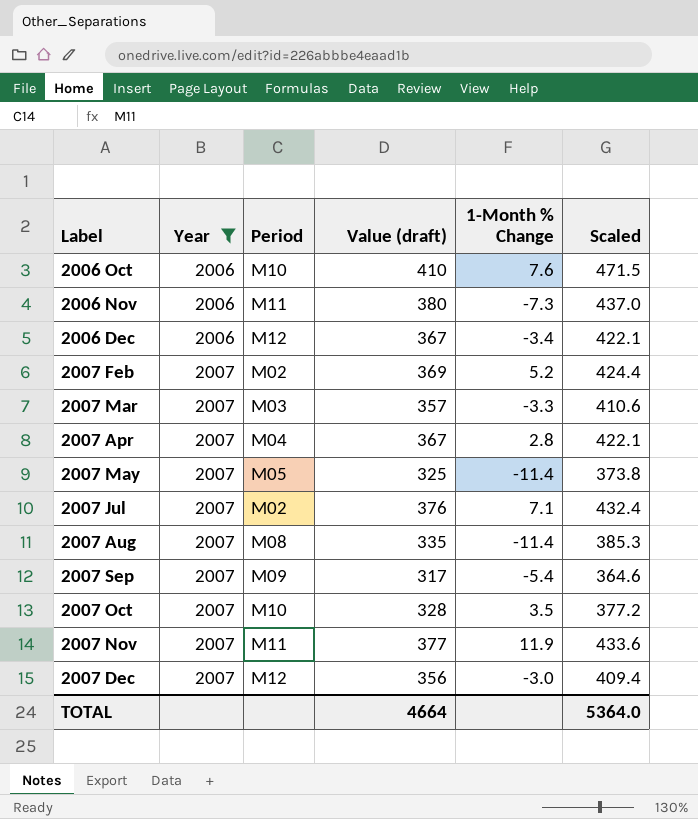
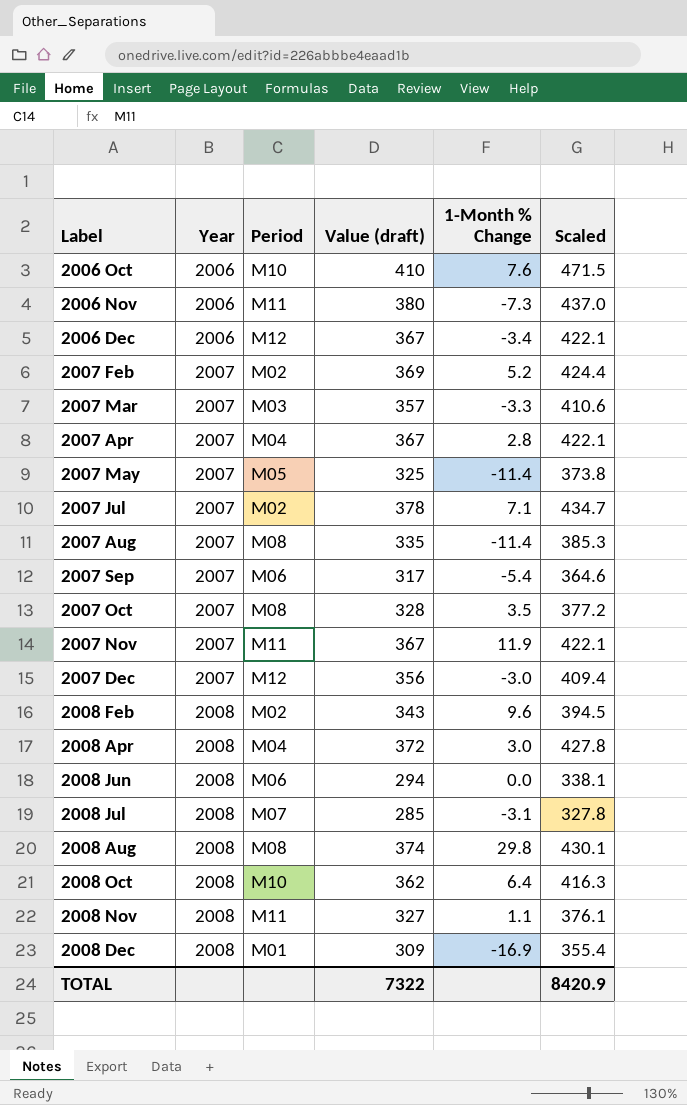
filter: Year != 2008 -> none
2007 Jul | Value (draft): 376 -> 378
2007 Jul | Scaled: 432.4 -> 434.7
2007 Sep | Period: M09 -> M06
2007 Oct | Period: M10 -> M08
2007 Nov | Value (draft): 377 -> 367
2007 Nov | Scaled: 433.6 -> 422.1
TOTAL | Value (draft): 4664 -> 7322
TOTAL | Scaled: 5364.0 -> 8420.9

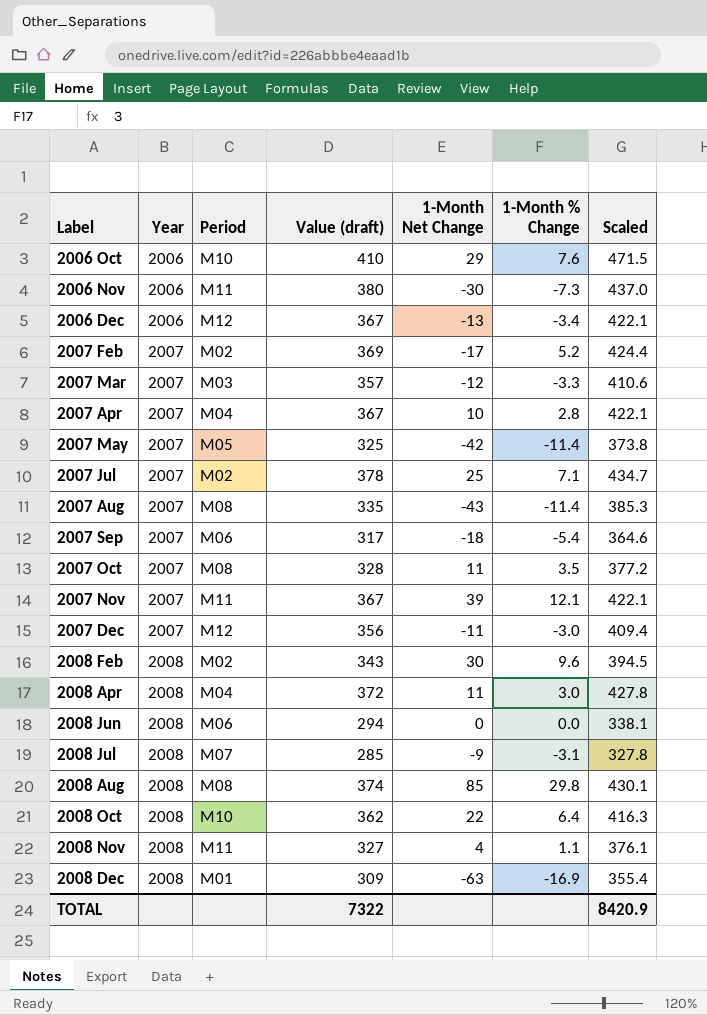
column 1-Month Net Change | position: none -> 5
2007 Nov | 1-Month % Change: 11.9 -> 12.1

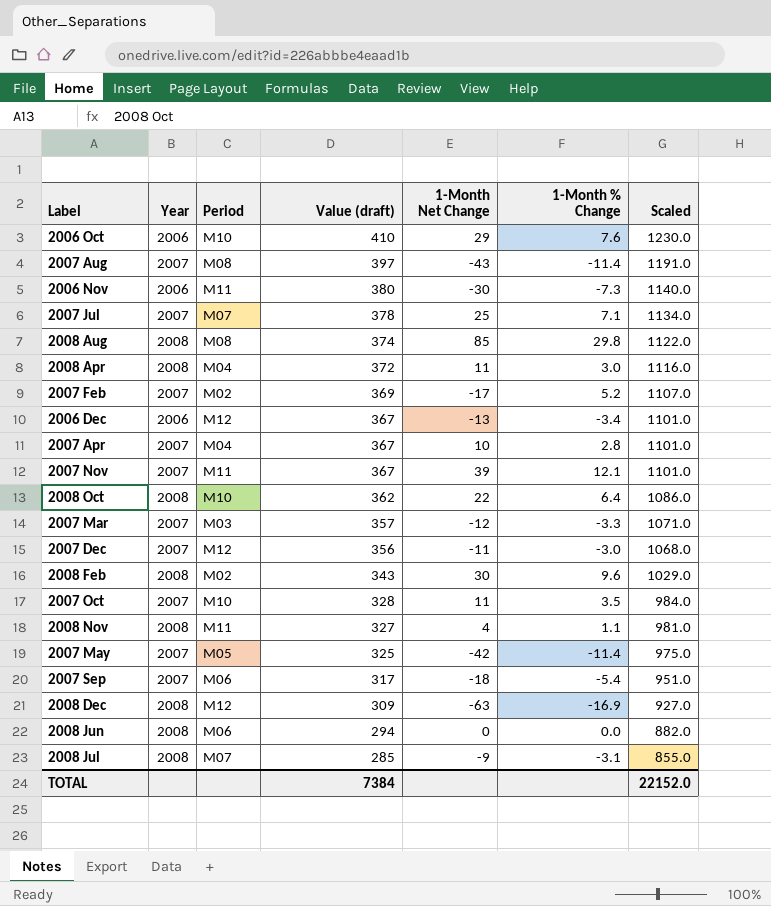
row order: Label ascending -> Value (draft) descending
column Scaled | formula: [Value (draft)] * 1.15 -> [Value (draft)] * 3
2007 Aug | Value (draft): 335 -> 397
2007 Jul | Period: M02 -> M07
2007 Oct | Period: M08 -> M10
2008 Dec | Period: M01 -> M12
TOTAL | Value (draft): 7322 -> 7384
TOTAL | Scaled: 8420.9 -> 22152.0

